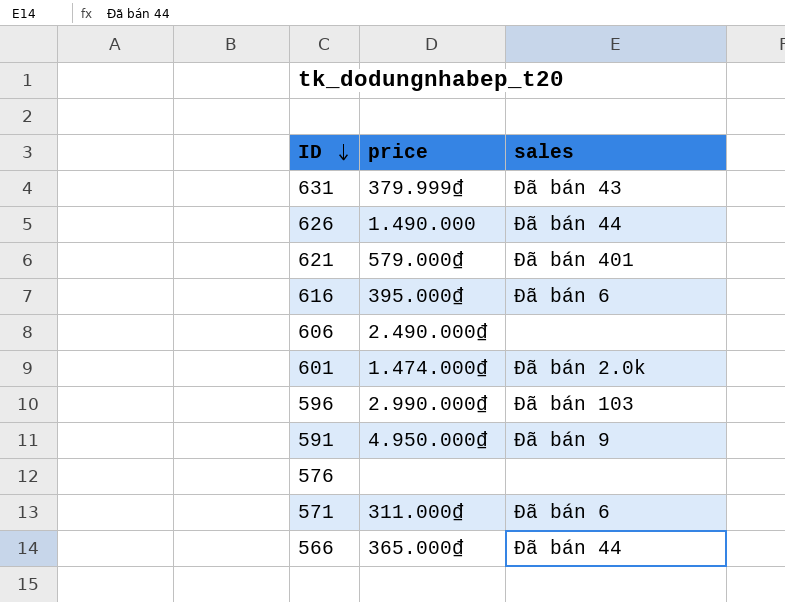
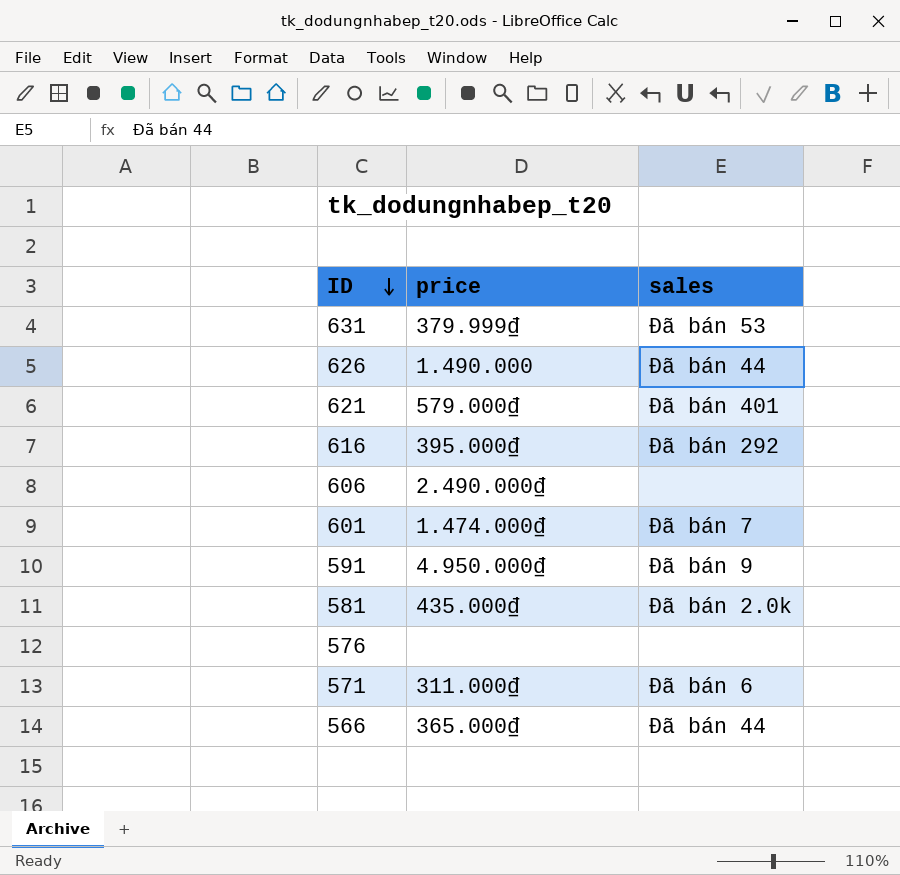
row 596: 2.990.000₫ | Đã bán 103 -> none
631 | sales: Đã bán 43 -> Đã bán 53
616 | sales: Đã bán 6 -> Đã bán 292
601 | sales: Đã bán 2.0k -> Đã bán 7
row 581: none -> 435.000₫ | Đã bán 2.0k

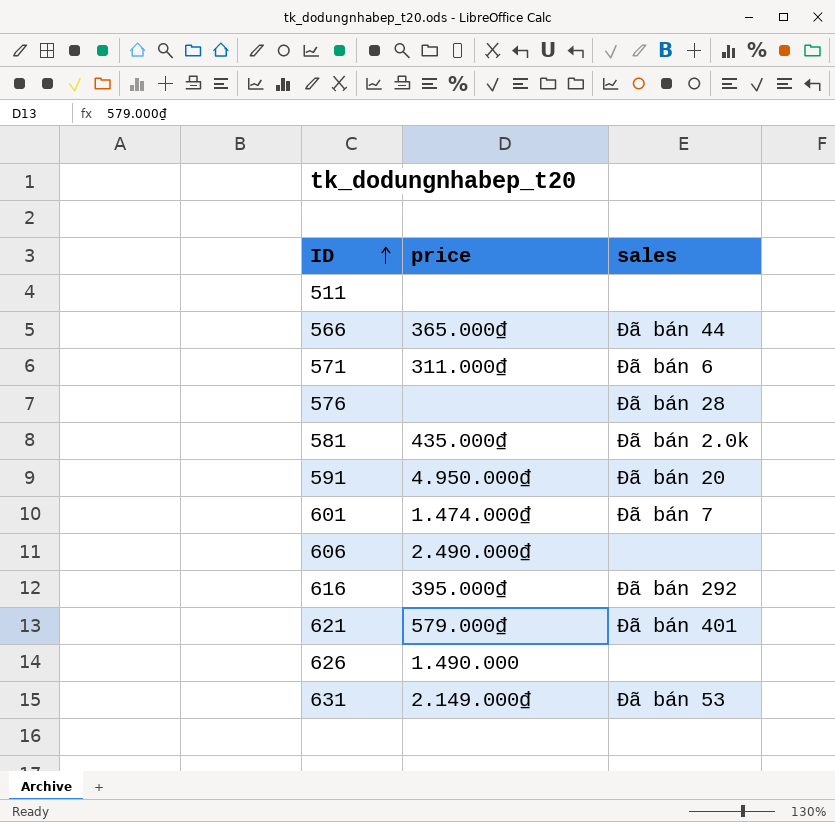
row order: ID descending -> ID ascending
row 511: none -> none | none
576 | sales: none -> Đã bán 28
591 | sales: Đã bán 9 -> Đã bán 20
626 | sales: Đã bán 44 -> none
631 | price: 379.999₫ -> 2.149.000₫

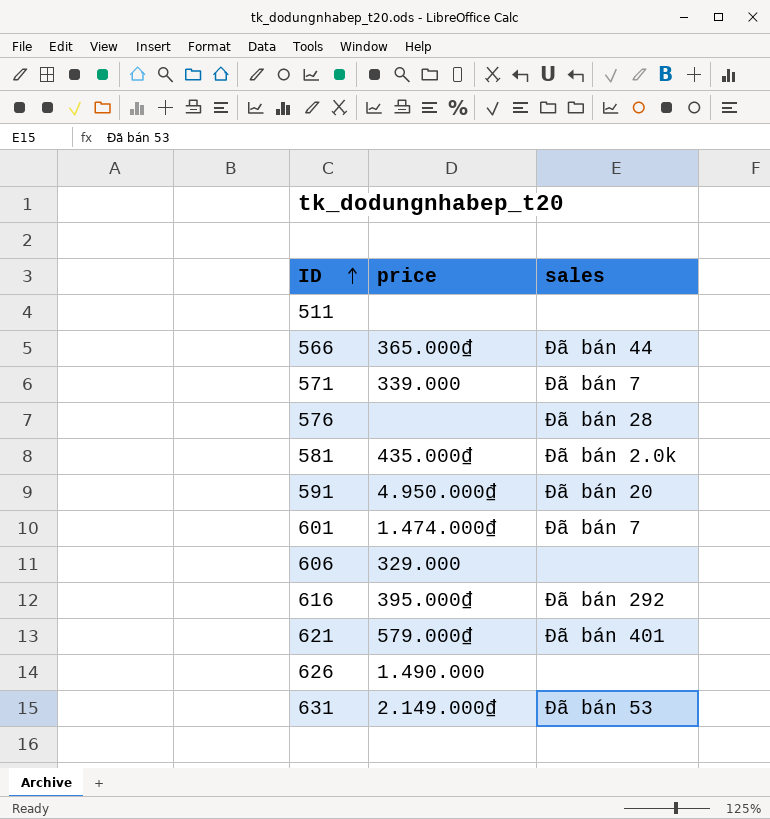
571 | price: 311.000₫ -> 339.000
571 | sales: Đã bán 6 -> Đã bán 7
606 | price: 2.490.000₫ -> 329.000

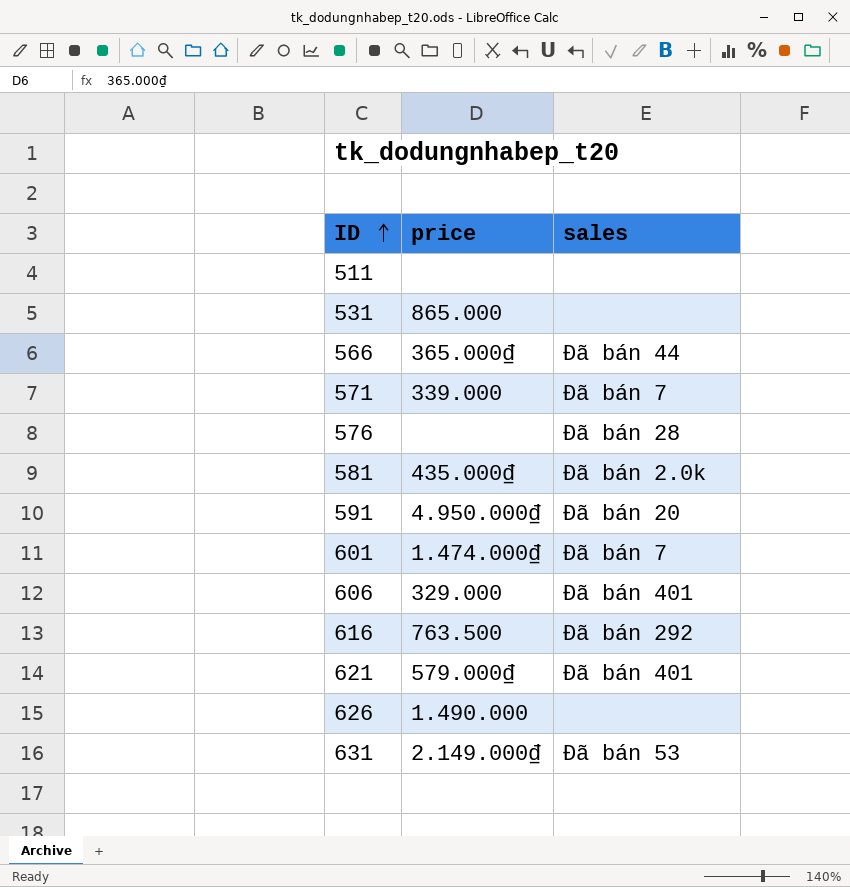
row 531: none -> 865.000 | none
606 | sales: none -> Đã bán 401
616 | price: 395.000₫ -> 763.500

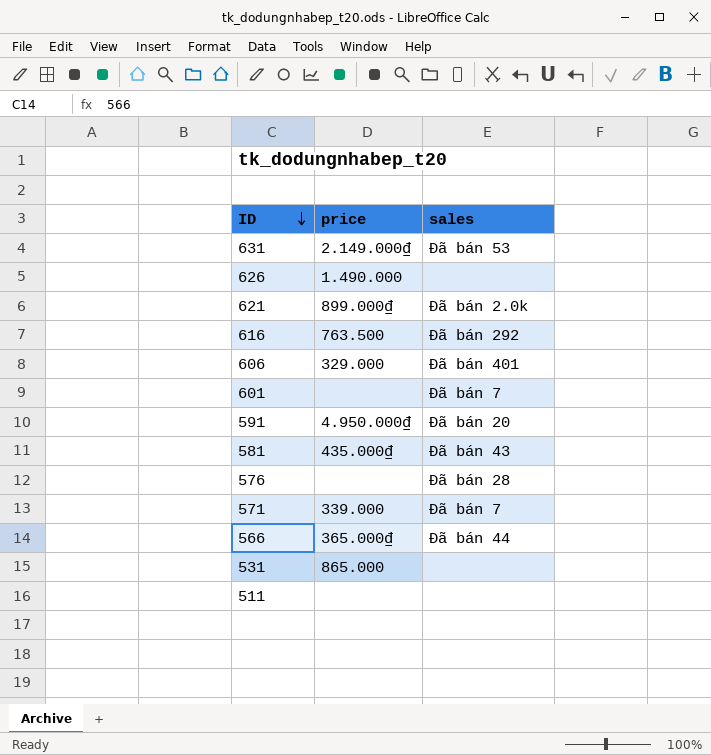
row order: ID ascending -> ID descending
621 | price: 579.000₫ -> 899.000₫
621 | sales: Đã bán 401 -> Đã bán 2.0k
601 | price: 1.474.000₫ -> none
581 | sales: Đã bán 2.0k -> Đã bán 43

